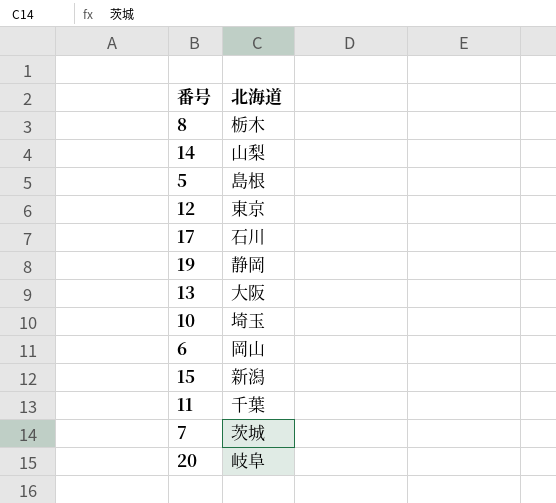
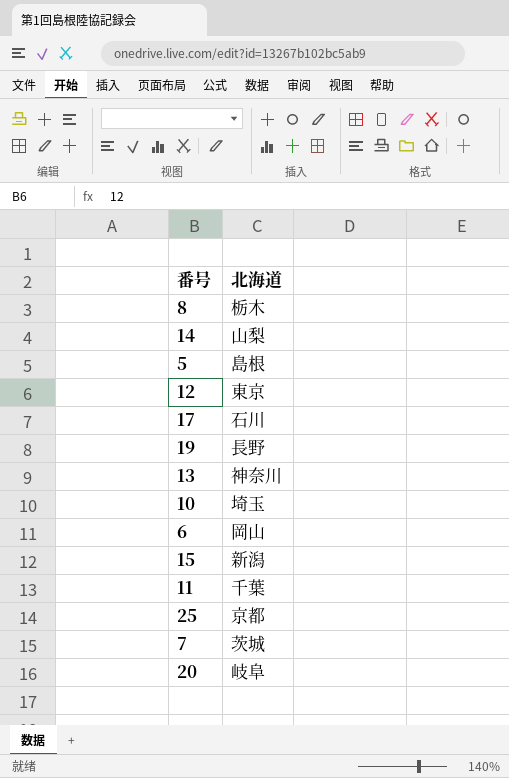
19 | 北海道: 静岡 -> 長野
13 | 北海道: 大阪 -> 神奈川
row 25: none -> 京都

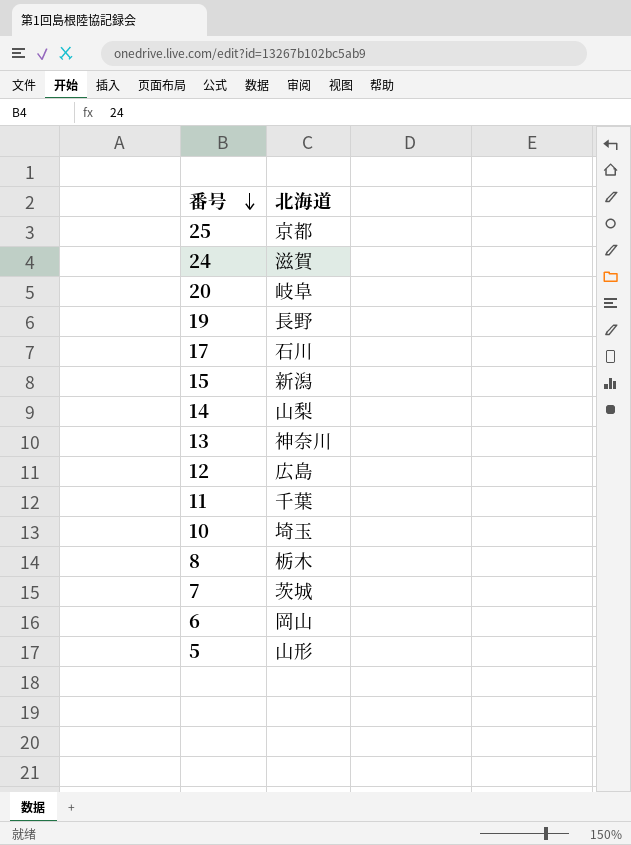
row order: none -> 番号 descending
row 24: none -> 滋賀
12 | 北海道: 東京 -> 広島
5 | 北海道: 島根 -> 山形

